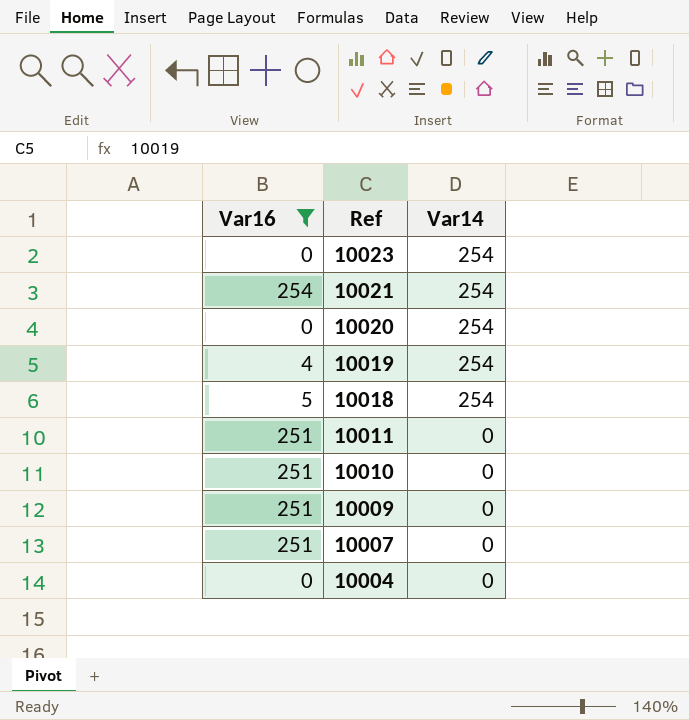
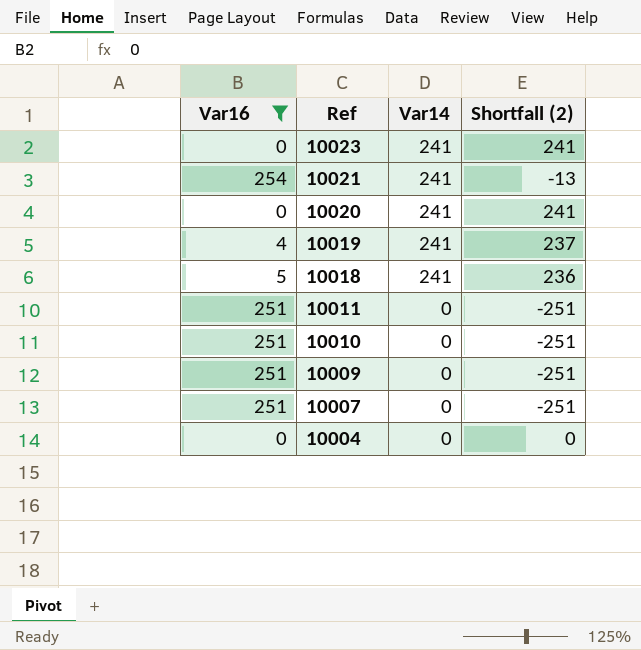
column Shortfall (2) | formula: none -> [Var14] - [Var16]
10023 | Var14: 254 -> 241
10021 | Var14: 254 -> 241
10020 | Var14: 254 -> 241
10019 | Var14: 254 -> 241
10018 | Var14: 254 -> 241

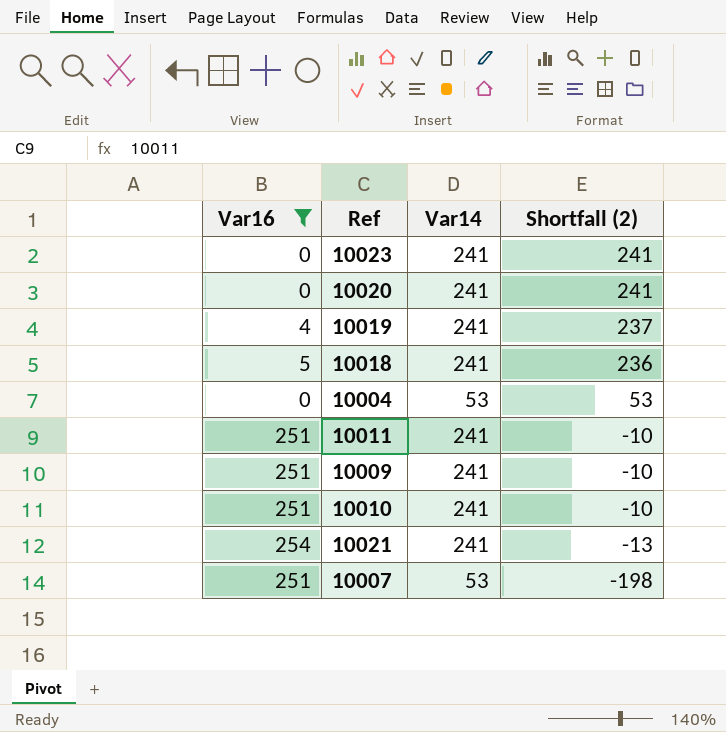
row order: Ref descending -> Shortfall (2) descending
10004 | Var14: 0 -> 53
10004 | Shortfall (2): 0 -> 53
10011 | Var14: 0 -> 241
10011 | Shortfall (2): -251 -> -10
10009 | Var14: 0 -> 241
10009 | Shortfall (2): -251 -> -10
10010 | Var14: 0 -> 241
10010 | Shortfall (2): -251 -> -10
10007 | Var14: 0 -> 53
10007 | Shortfall (2): -251 -> -198

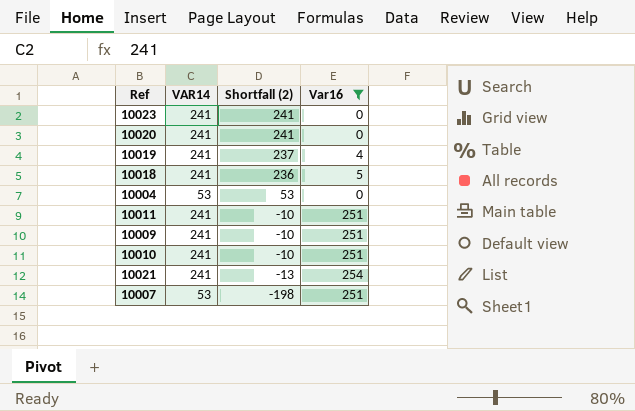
column name: Var14 -> VAR14
column Var16 | position: 1 -> 4

